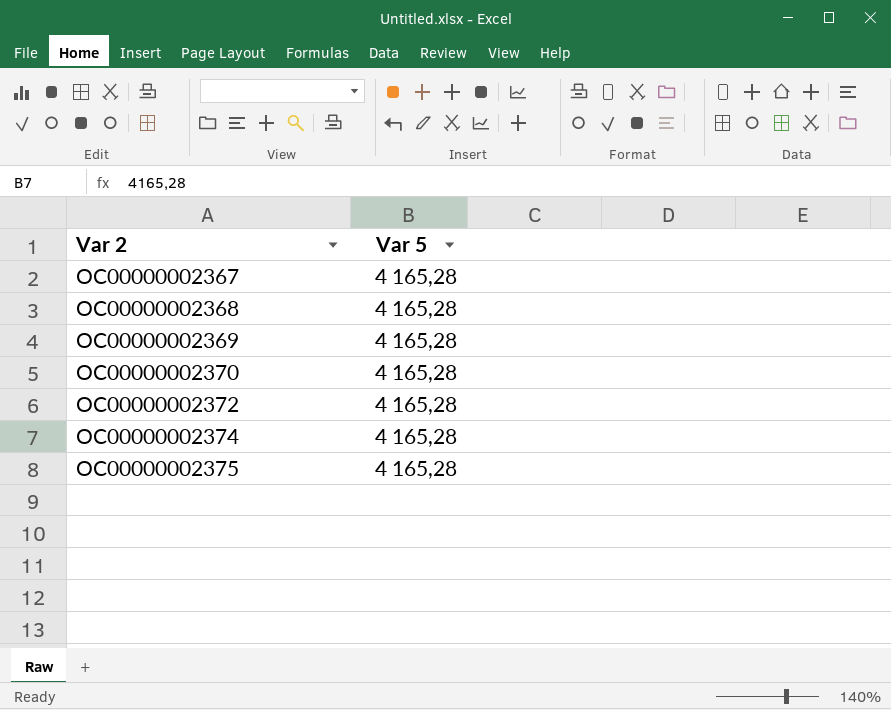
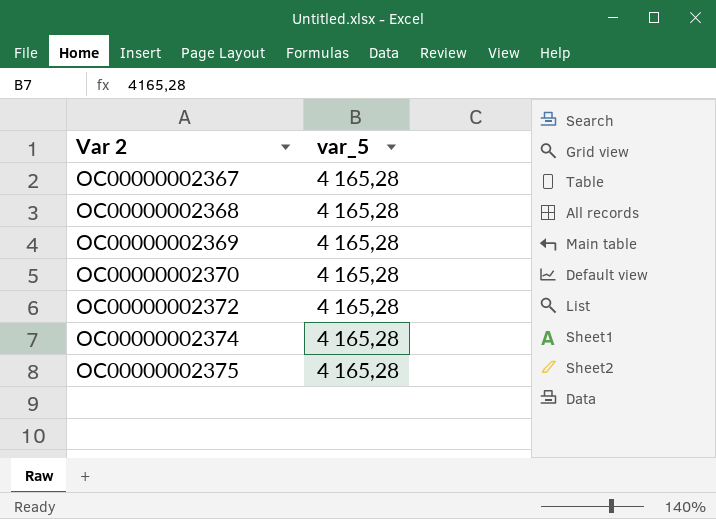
column name: Var 5 -> var_5

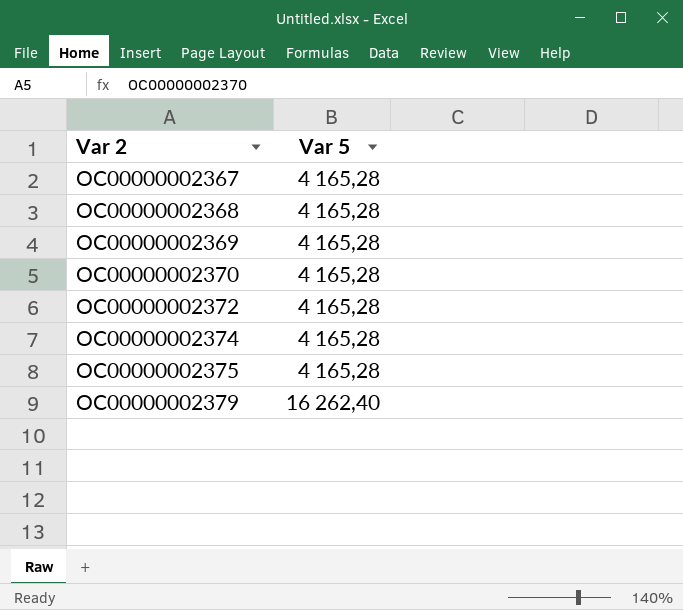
column name: var_5 -> Var 5
row OC00000002379: none -> 16 262,40

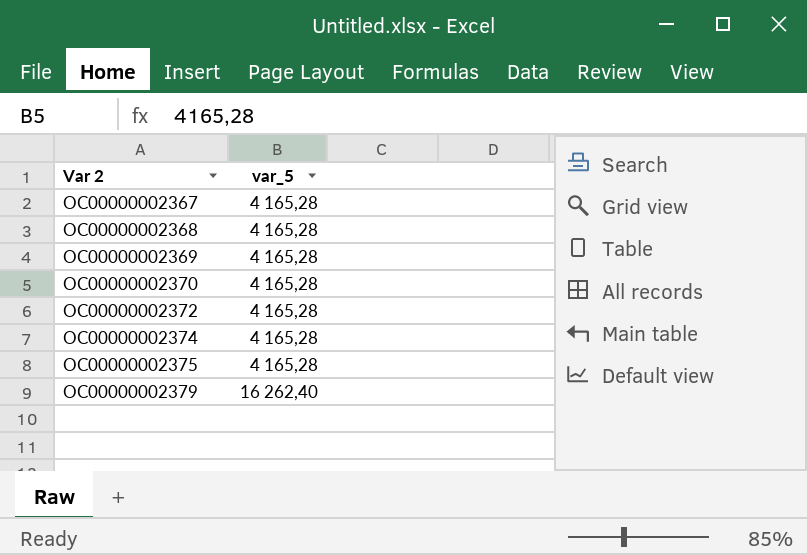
column name: Var 5 -> var_5

